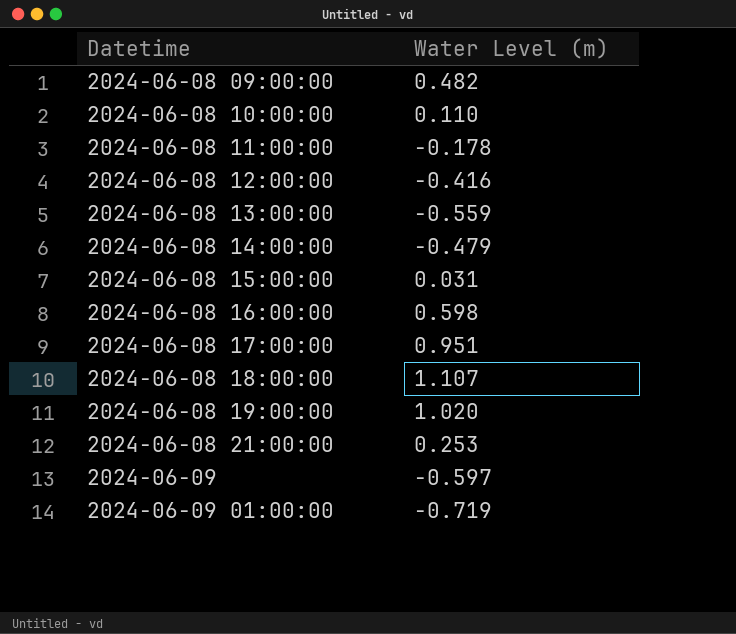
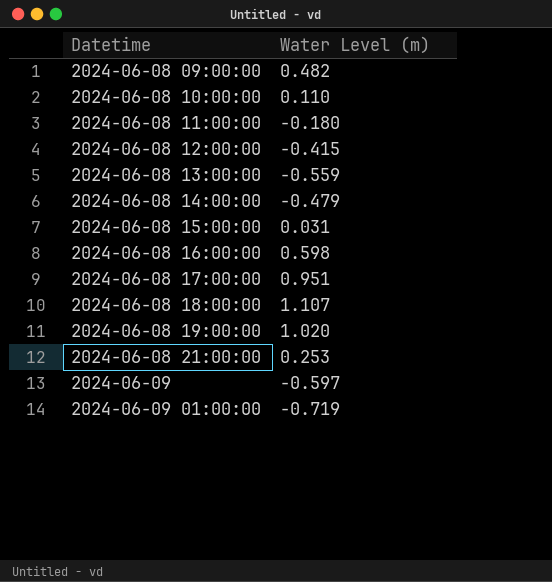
2024-06-08 11:00:00 | Water Level (m): -0.178 -> -0.180
2024-06-08 12:00:00 | Water Level (m): -0.416 -> -0.415

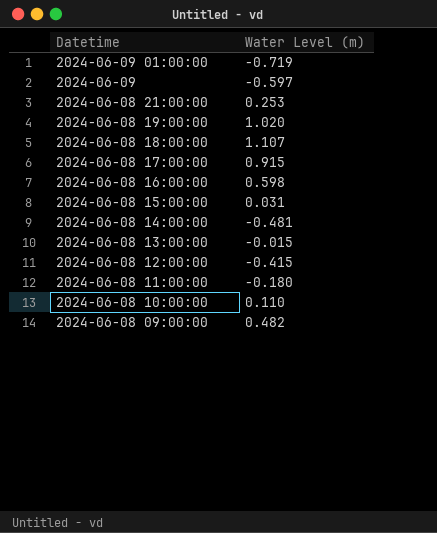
row order: Datetime ascending -> Datetime descending
2024-06-08 17:00:00 | Water Level (m): 0.951 -> 0.915
2024-06-08 14:00:00 | Water Level (m): -0.479 -> -0.481
2024-06-08 13:00:00 | Water Level (m): -0.559 -> -0.015

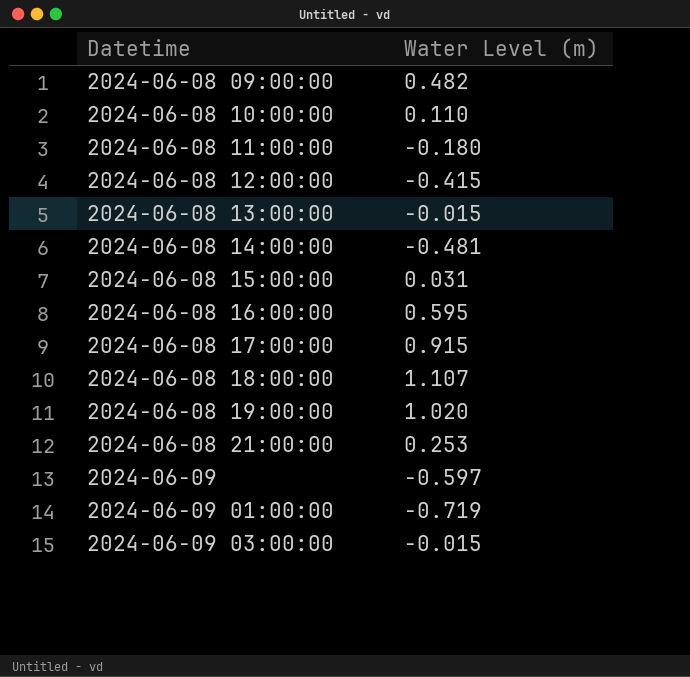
row order: Datetime descending -> Datetime ascending
2024-06-08 16:00:00 | Water Level (m): 0.598 -> 0.595
row 2024-06-09 03:00:00: none -> -0.015

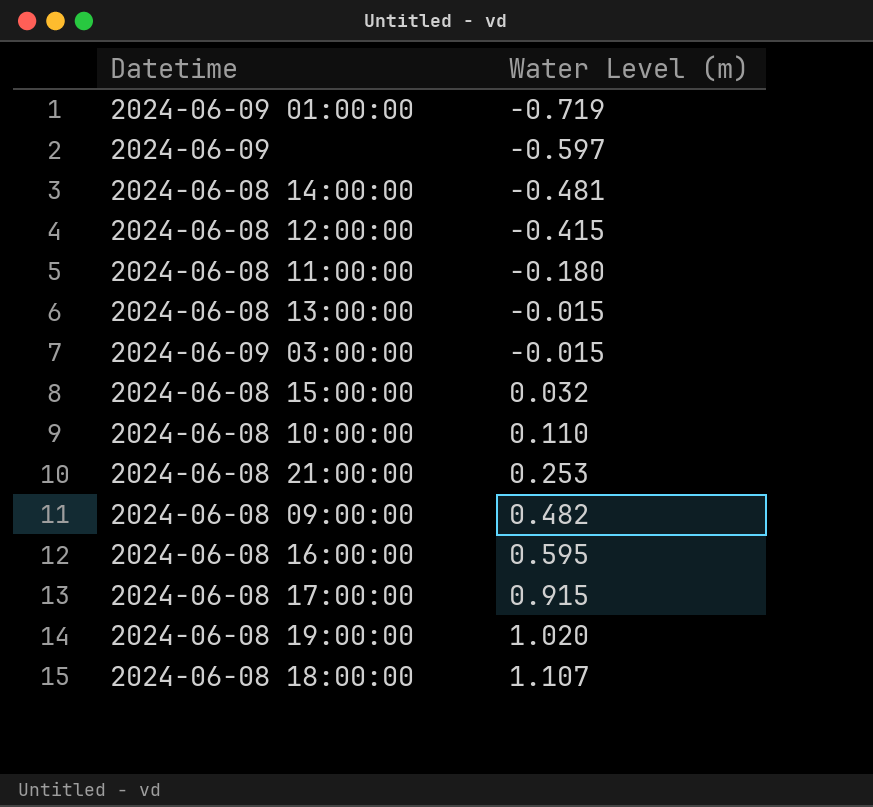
row order: Datetime ascending -> Water Level (m) ascending
2024-06-08 15:00:00 | Water Level (m): 0.031 -> 0.032

